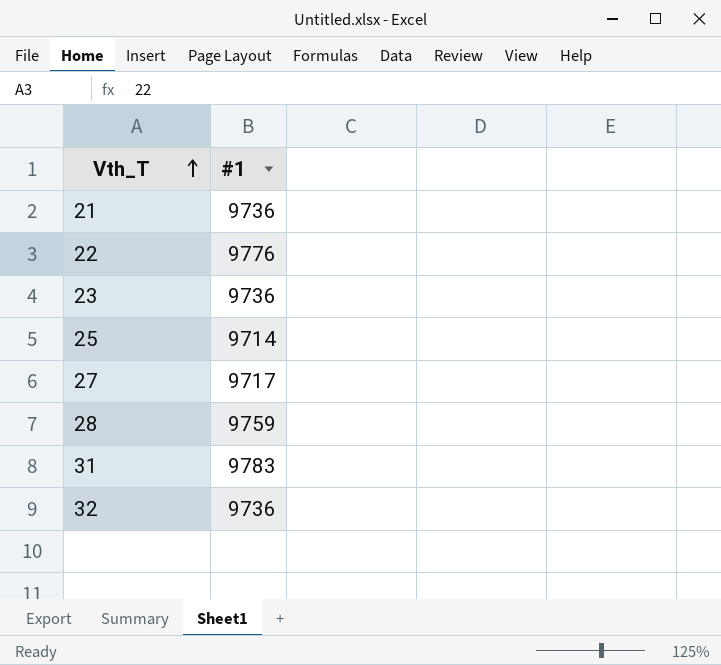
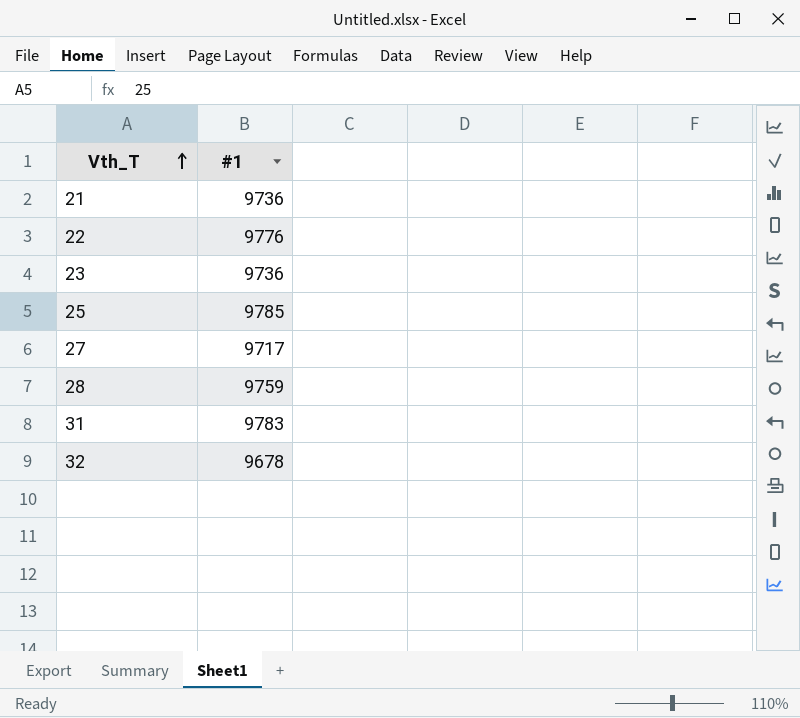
25 | #1: 9714 -> 9785
32 | #1: 9736 -> 9678

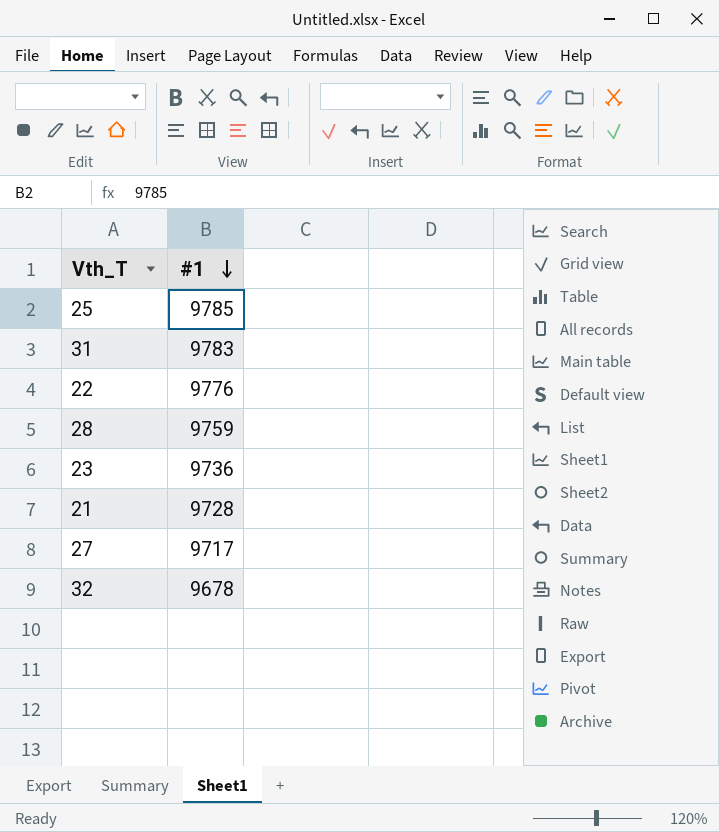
row order: Vth_T ascending -> #1 descending
21 | #1: 9736 -> 9728

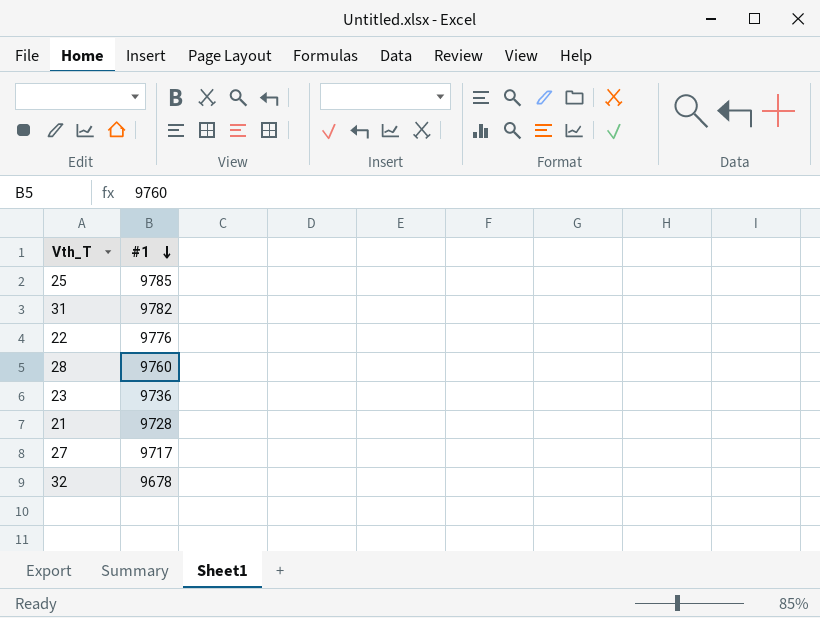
31 | #1: 9783 -> 9782
28 | #1: 9759 -> 9760

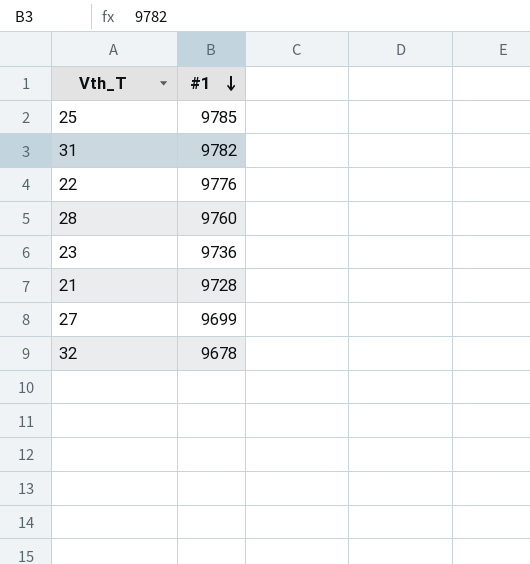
27 | #1: 9717 -> 9699

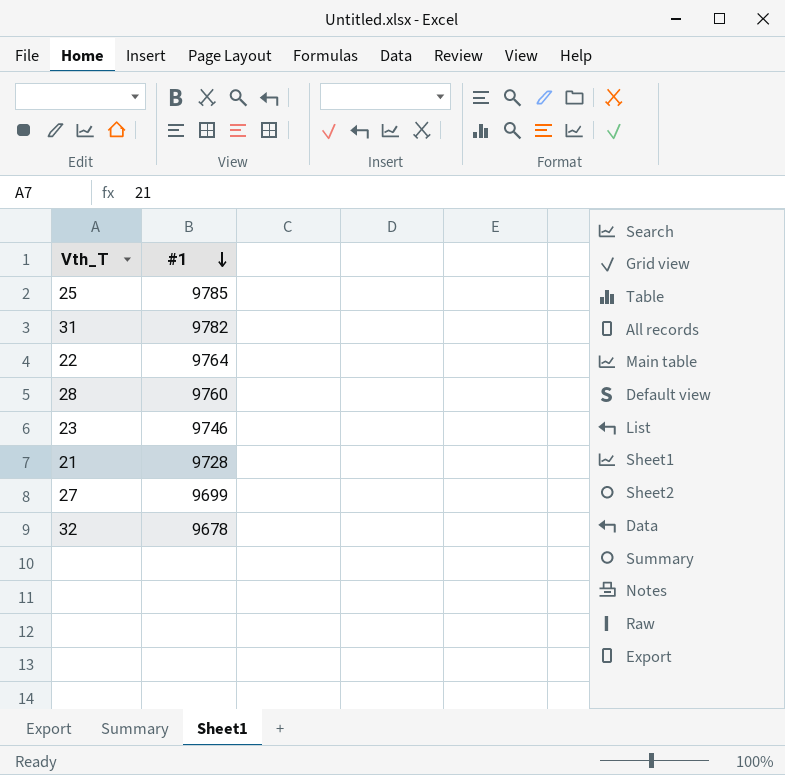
22 | #1: 9776 -> 9764
23 | #1: 9736 -> 9746

